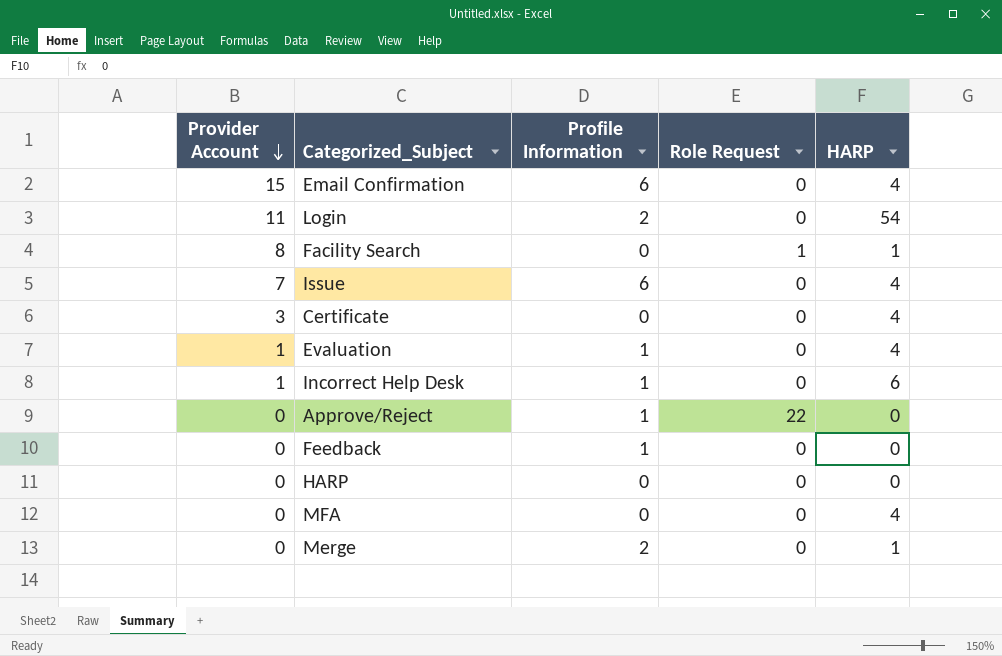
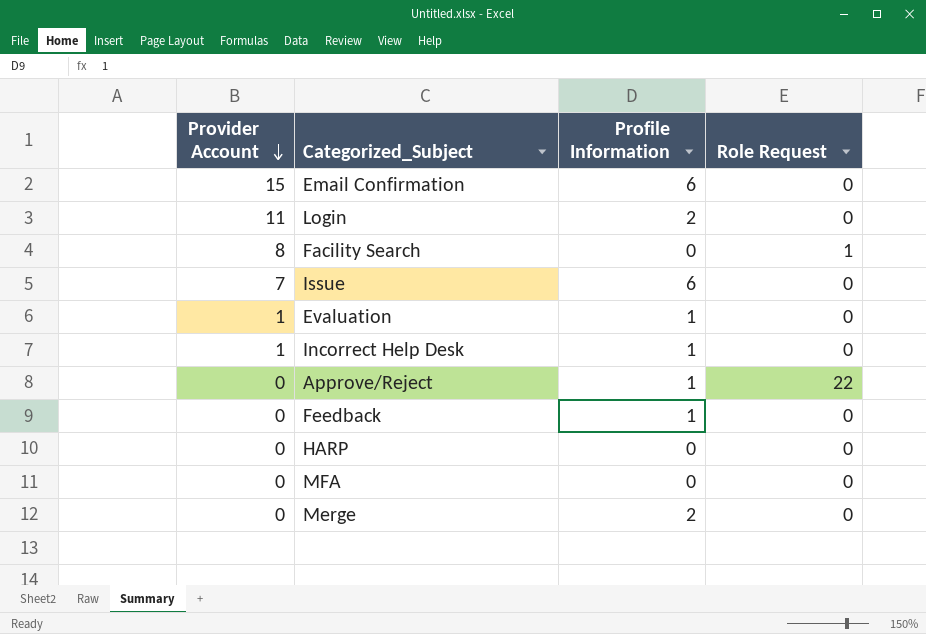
column HARP | position: 5 -> none
row Certificate: 3 | 0 | 0 | 4 -> none

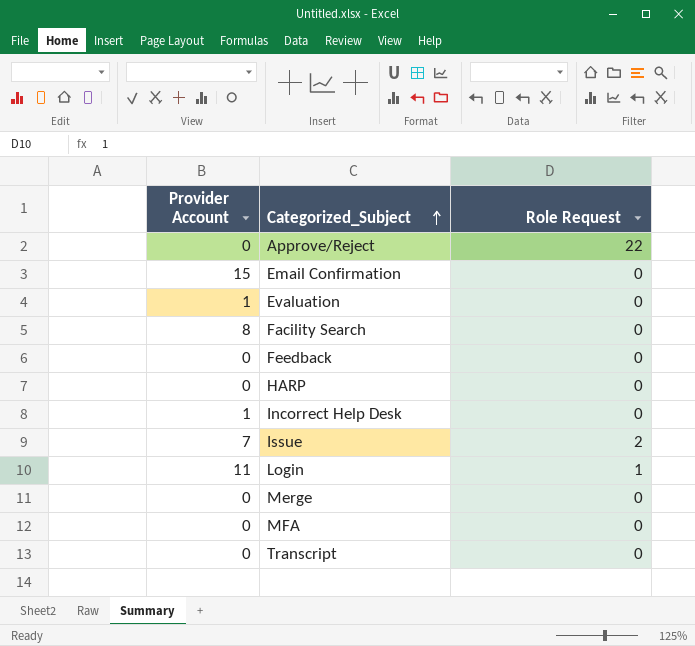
row order: Provider Account descending -> Categorized_Subject ascending
column Profile Information | position: 3 -> none
Facility Search | Role Request: 1 -> 0
Issue | Role Request: 0 -> 2
Login | Role Request: 0 -> 1
row Transcript: none -> 0 | 0

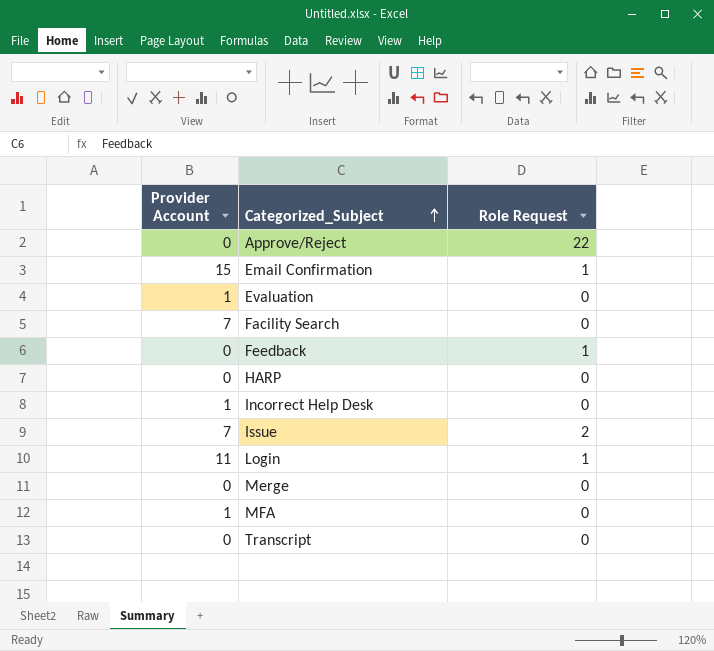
Email Confirmation | Role Request: 0 -> 1
Facility Search | Provider Account: 8 -> 7
Feedback | Role Request: 0 -> 1
MFA | Provider Account: 0 -> 1

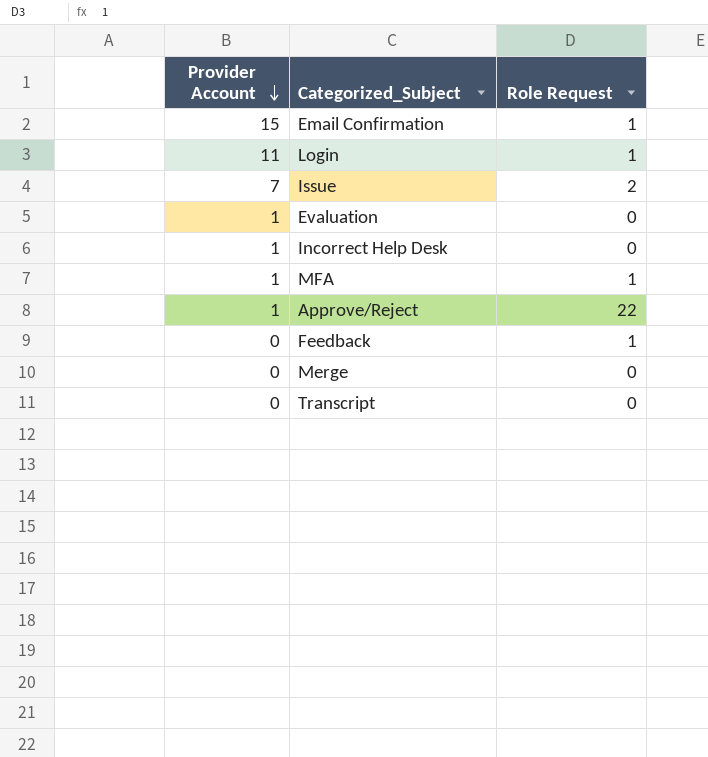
row order: Categorized_Subject ascending -> Provider Account descending
row Facility Search: 7 | 0 -> none
row HARP: 0 | 0 -> none
MFA | Role Request: 0 -> 1
Approve/Reject | Provider Account: 0 -> 1

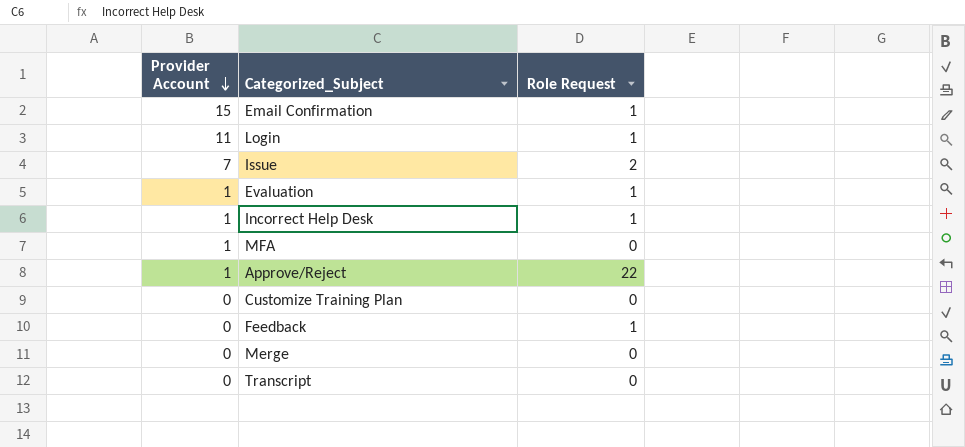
Evaluation | Role Request: 0 -> 1
Incorrect Help Desk | Role Request: 0 -> 1
MFA | Role Request: 1 -> 0
row Customize Training Plan: none -> 0 | 0

